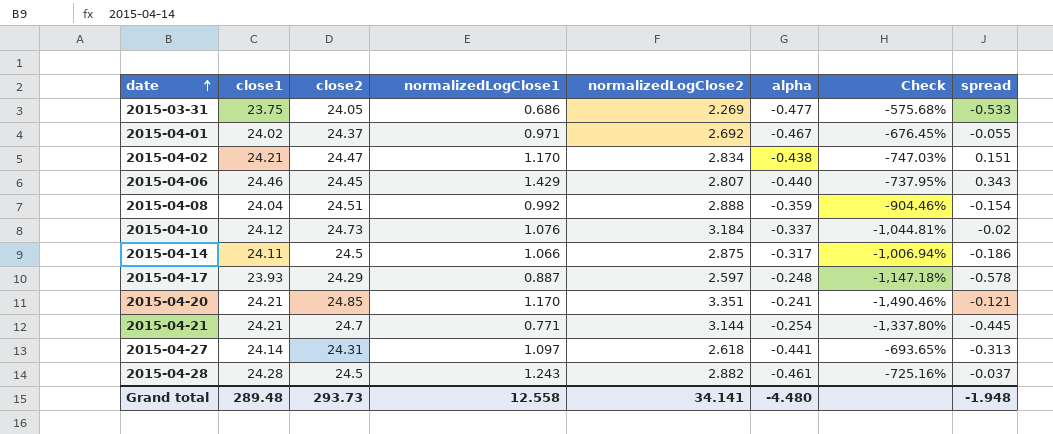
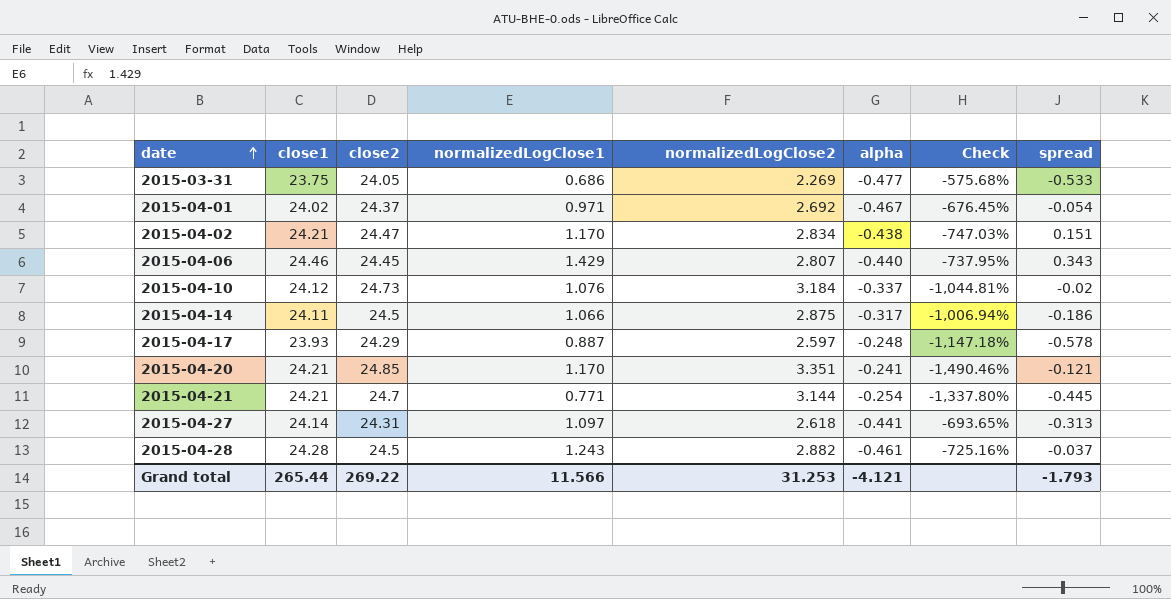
row 2015-04-08: 24.04 | 24.51 | 0.992 | 2.888 | -0.359 | -904.46% | -0.154 -> none
2015-04-01 | spread: -0.055 -> -0.054
Grand total | close1: 289.48 -> 265.44
Grand total | close2: 293.73 -> 269.22
Grand total | normalizedLogClose1: 12.558 -> 11.566
Grand total | normalizedLogClose2: 34.141 -> 31.253
Grand total | alpha: -4.480 -> -4.121
Grand total | spread: -1.948 -> -1.793

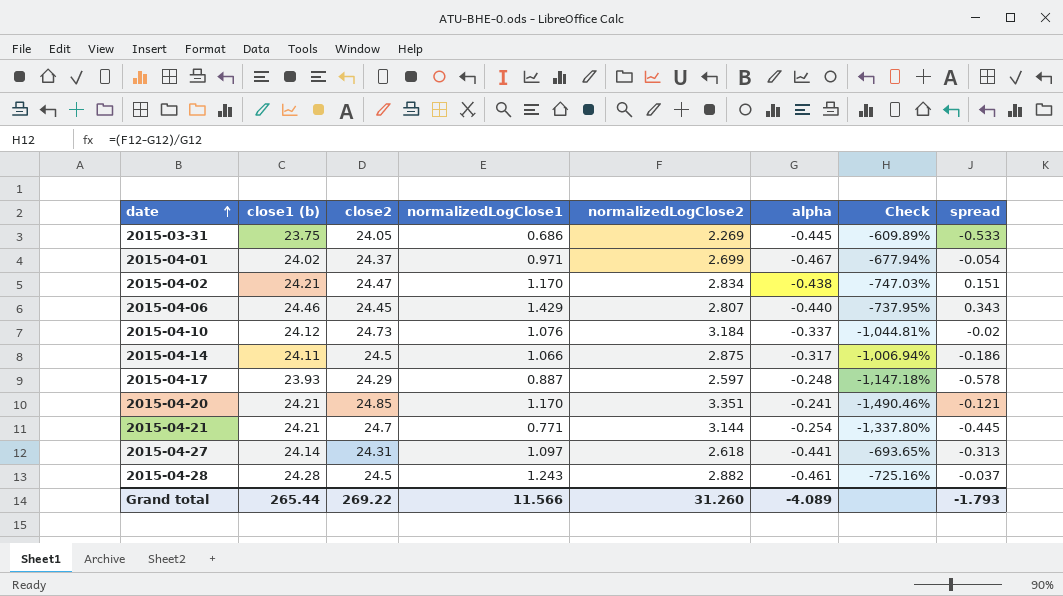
column name: close1 -> close1 (b)
2015-03-31 | alpha: -0.477 -> -0.445
2015-03-31 | Check: -575.68% -> -609.89%
2015-04-01 | normalizedLogClose2: 2.692 -> 2.699
2015-04-01 | Check: -676.45% -> -677.94%
Grand total | normalizedLogClose2: 31.253 -> 31.260
Grand total | alpha: -4.121 -> -4.089

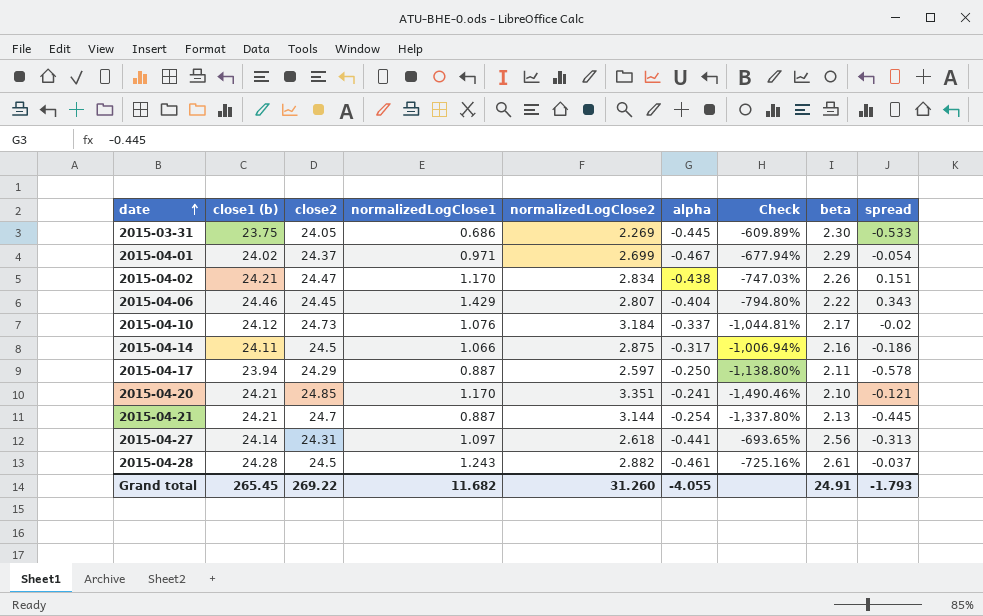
column beta | position: none -> 8
2015-04-06 | alpha: -0.440 -> -0.404
2015-04-06 | Check: -737.95% -> -794.80%
2015-04-17 | close1 (b): 23.93 -> 23.94
2015-04-17 | alpha: -0.248 -> -0.250
2015-04-17 | Check: -1,147.18% -> -1,138.80%
2015-04-21 | normalizedLogClose1: 0.771 -> 0.887
Grand total | close1 (b): 265.44 -> 265.45
Grand total | normalizedLogClose1: 11.566 -> 11.682
Grand total | alpha: -4.089 -> -4.055

